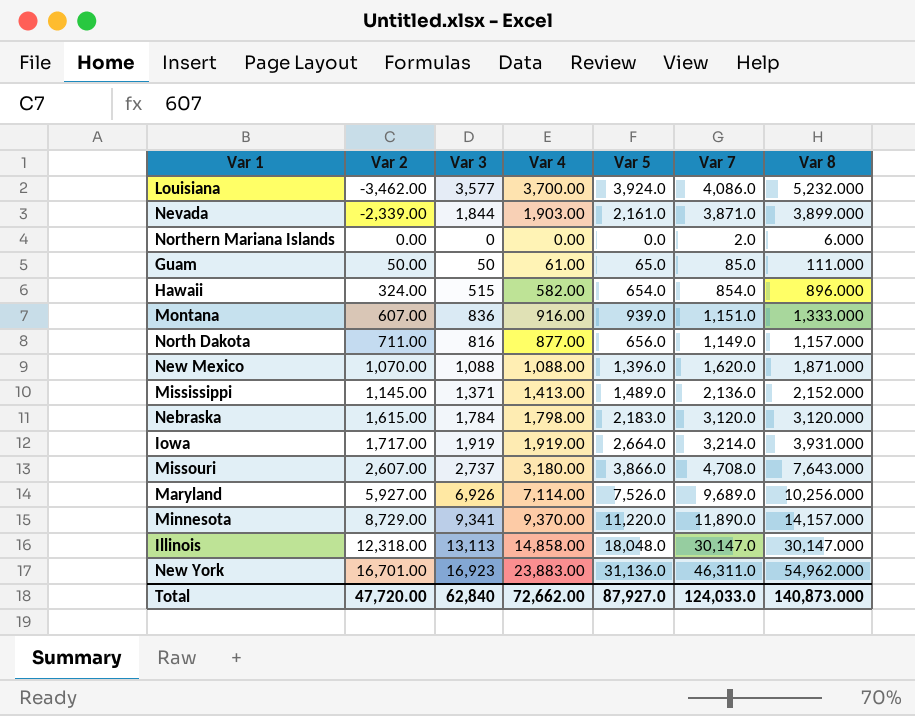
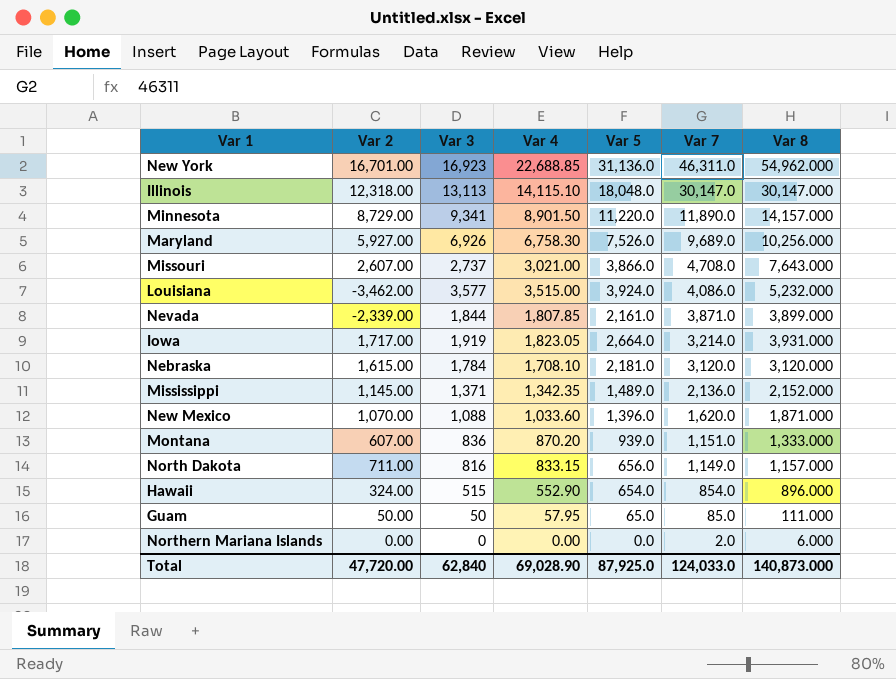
row order: Var 2 ascending -> Var 7 descending
New York | Var 4: 23,883.00 -> 22,688.85
Illinois | Var 4: 14,858.00 -> 14,115.10
Minnesota | Var 4: 9,370.00 -> 8,901.50
Maryland | Var 4: 7,114.00 -> 6,758.30
Missouri | Var 4: 3,180.00 -> 3,021.00
Louisiana | Var 4: 3,700.00 -> 3,515.00
Nevada | Var 4: 1,903.00 -> 1,807.85
Iowa | Var 4: 1,919.00 -> 1,823.05
Nebraska | Var 4: 1,798.00 -> 1,708.10
Nebraska | Var 5: 2,183.0 -> 2,181.0
Mississippi | Var 4: 1,413.00 -> 1,342.35
New Mexico | Var 4: 1,088.00 -> 1,033.60
Montana | Var 4: 916.00 -> 870.20
North Dakota | Var 4: 877.00 -> 833.15
Hawaii | Var 4: 582.00 -> 552.90
Guam | Var 4: 61.00 -> 57.95
Total | Var 4: 72,662.00 -> 69,028.90
Total | Var 5: 87,927.0 -> 87,925.0

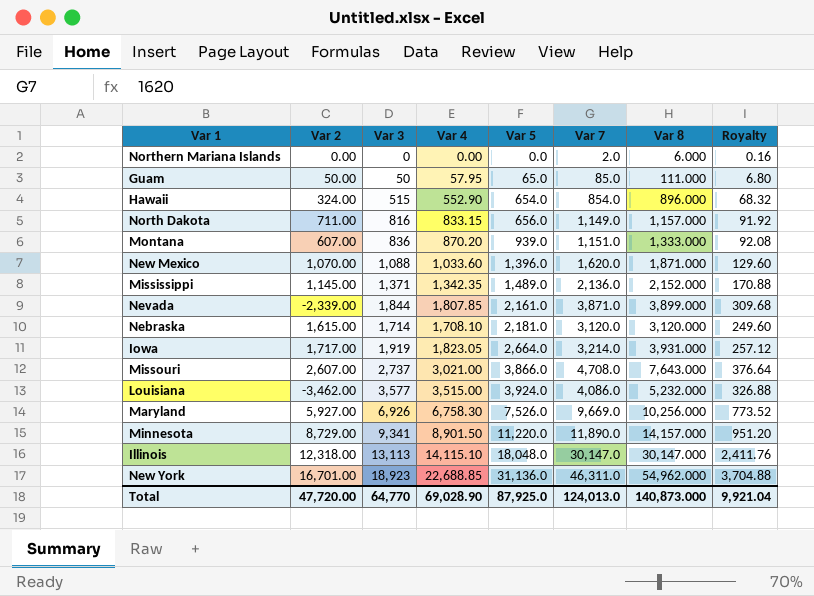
row order: Var 7 descending -> Var 5 ascending
column Royalty | formula: none -> [Var 7] * 0.08
Nebraska | Var 3: 1,784 -> 1,714
Maryland | Var 7: 9,689.0 -> 9,669.0
New York | Var 3: 16,923 -> 18,923
Total | Var 3: 62,840 -> 64,770
Total | Var 7: 124,033.0 -> 124,013.0

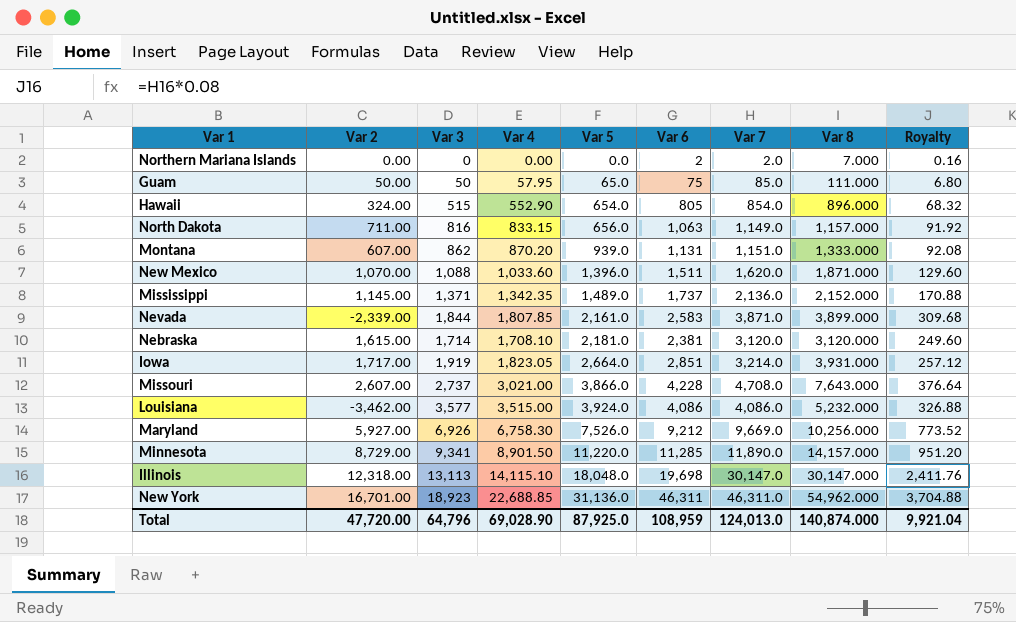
column Var 6 | position: none -> 6
Northern Mariana Islands | Var 8: 6.000 -> 7.000
Montana | Var 3: 836 -> 862
Total | Var 3: 64,770 -> 64,796
Total | Var 8: 140,873.000 -> 140,874.000

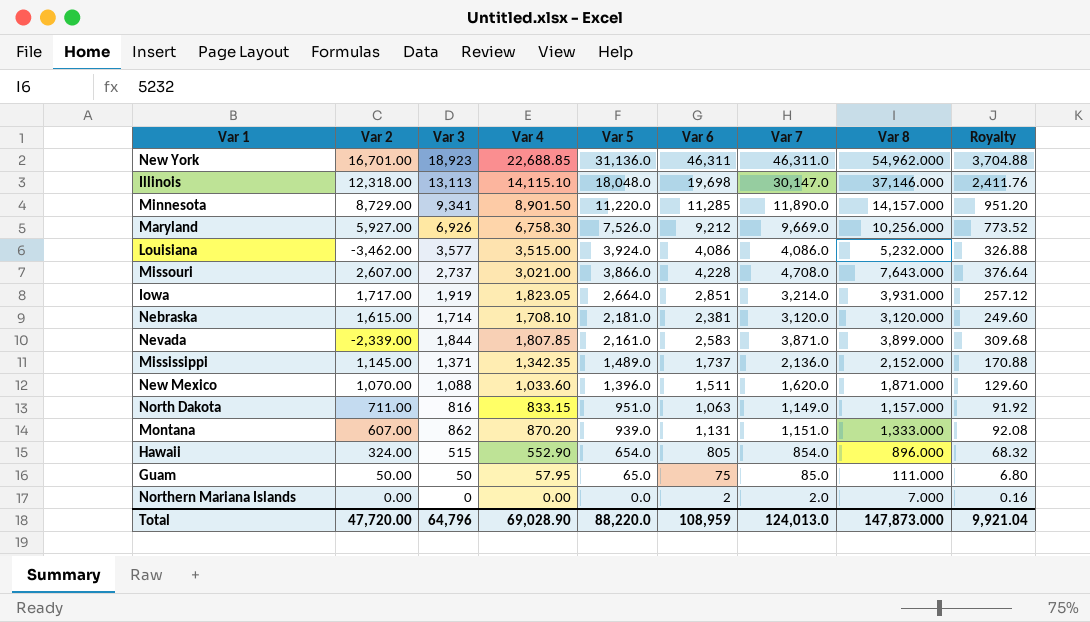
row order: Var 5 ascending -> Var 5 descending
Illinois | Var 8: 30,147.000 -> 37,146.000
North Dakota | Var 5: 656.0 -> 951.0
Total | Var 5: 87,925.0 -> 88,220.0
Total | Var 8: 140,874.000 -> 147,873.000

